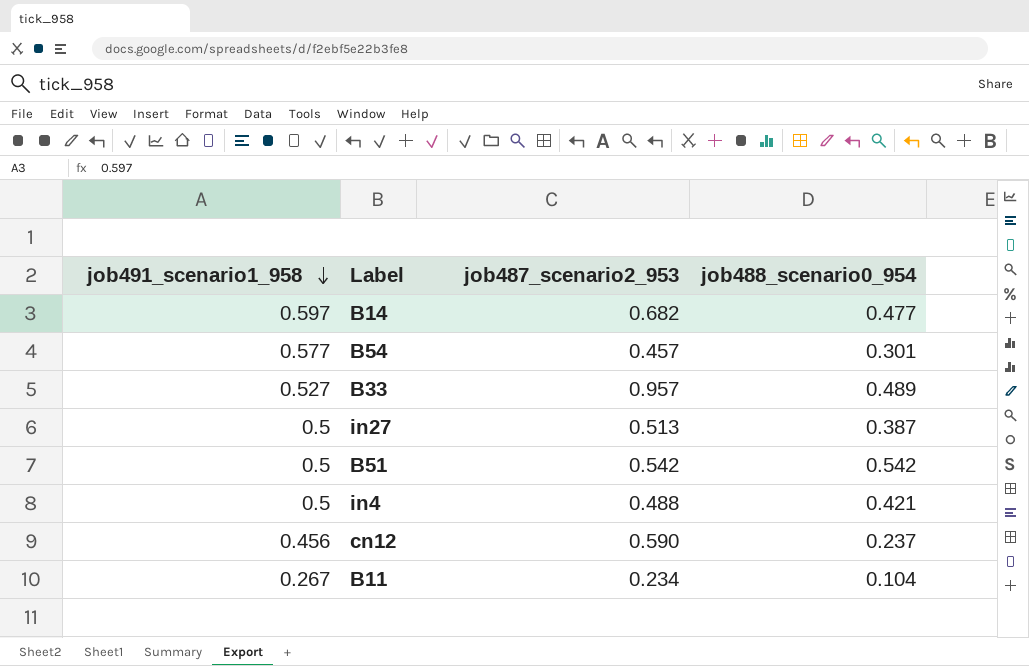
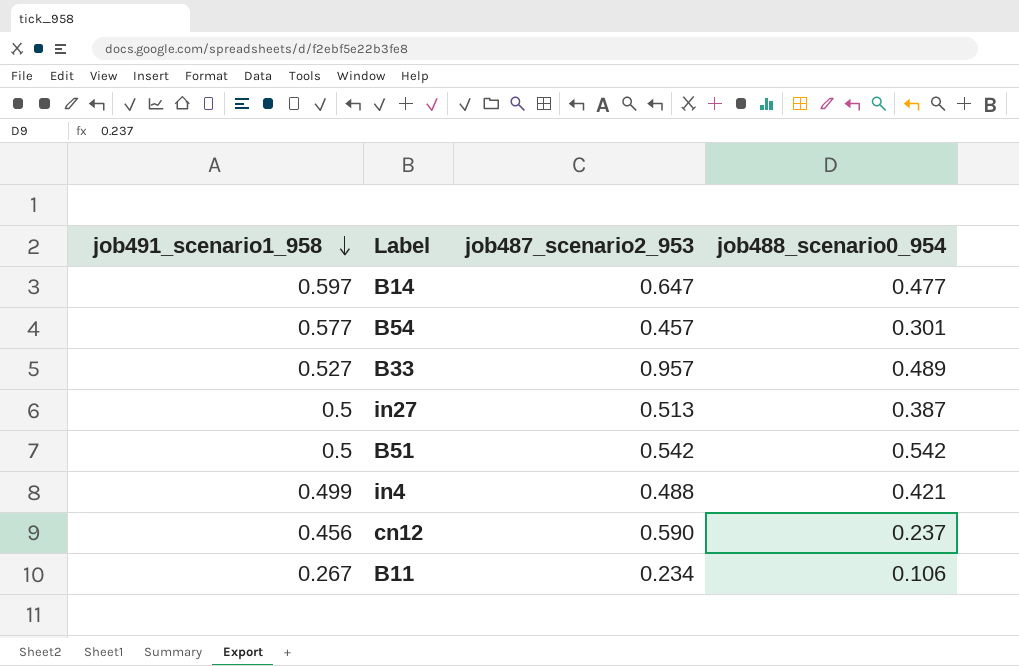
B14 | job487_scenario2_953: 0.682 -> 0.647
in4 | job491_scenario1_958: 0.5 -> 0.499
B11 | job488_scenario0_954: 0.104 -> 0.106

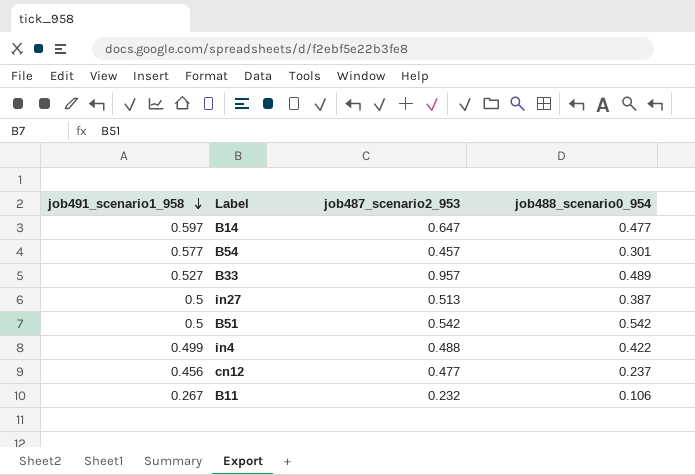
in4 | job488_scenario0_954: 0.421 -> 0.422
cn12 | job487_scenario2_953: 0.590 -> 0.477
B11 | job487_scenario2_953: 0.234 -> 0.232

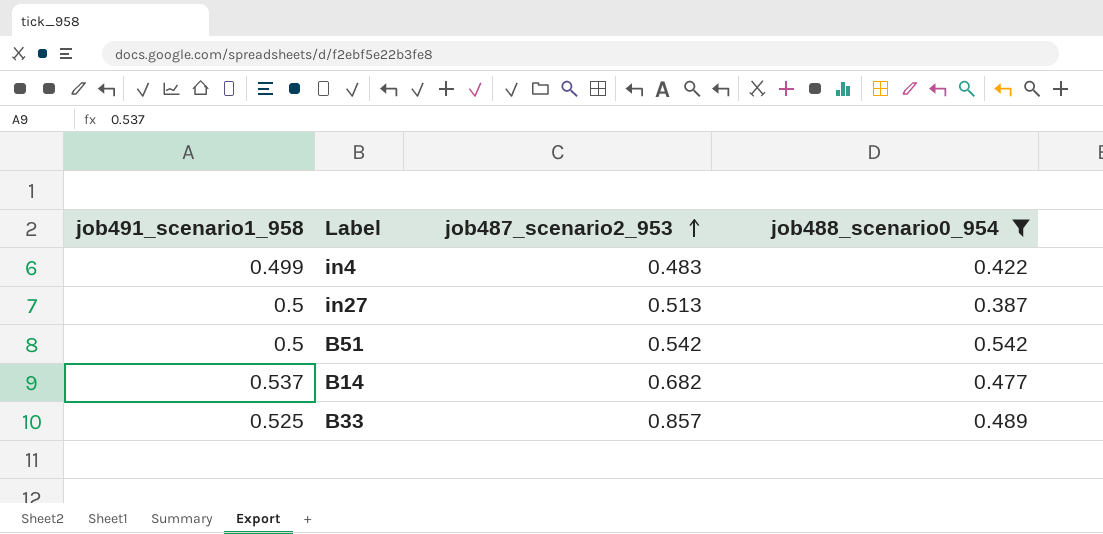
filter: none -> job488_scenario0_954 >= 0.387
row order: job491_scenario1_958 descending -> job487_scenario2_953 ascending
in4 | job487_scenario2_953: 0.488 -> 0.483
B14 | job491_scenario1_958: 0.597 -> 0.537
B14 | job487_scenario2_953: 0.647 -> 0.682
B33 | job491_scenario1_958: 0.527 -> 0.525
B33 | job487_scenario2_953: 0.957 -> 0.857

